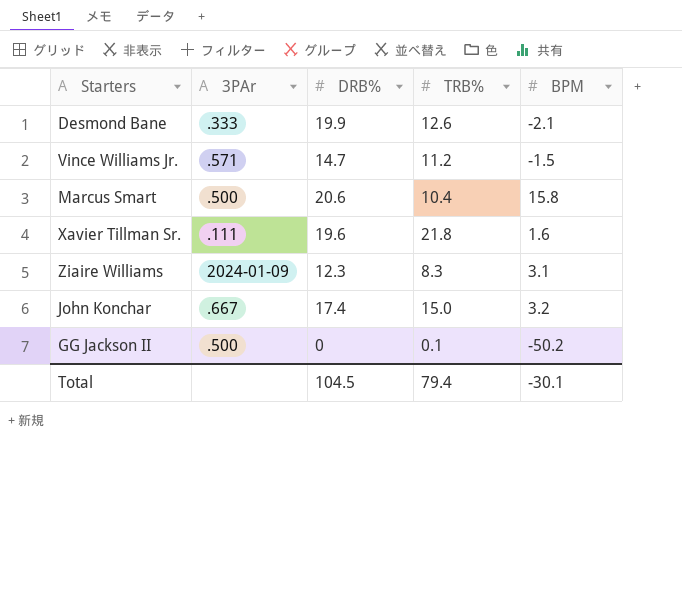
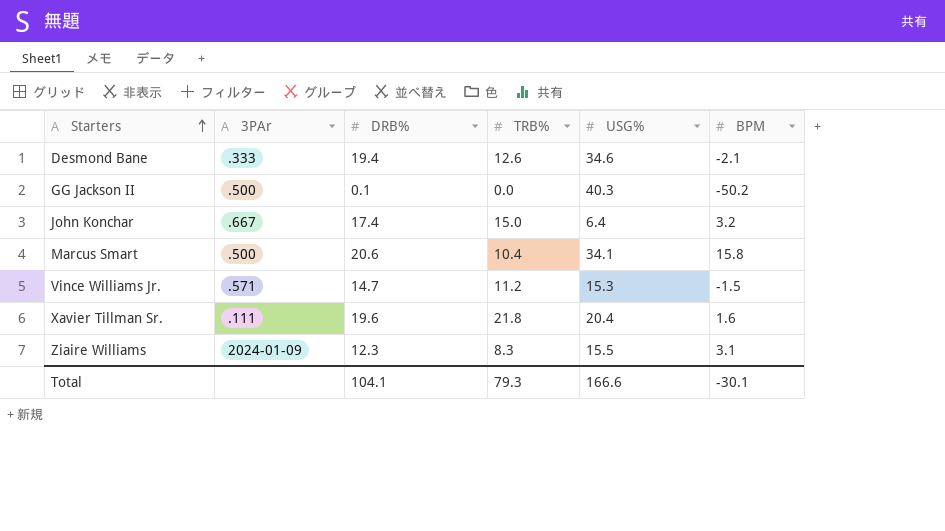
row order: none -> Starters ascending
column USG% | position: none -> 5
Desmond Bane | DRB%: 19.9 -> 19.4
GG Jackson II | DRB%: 0 -> 0.1
GG Jackson II | TRB%: 0.1 -> 0.0
Total | DRB%: 104.5 -> 104.1
Total | TRB%: 79.4 -> 79.3

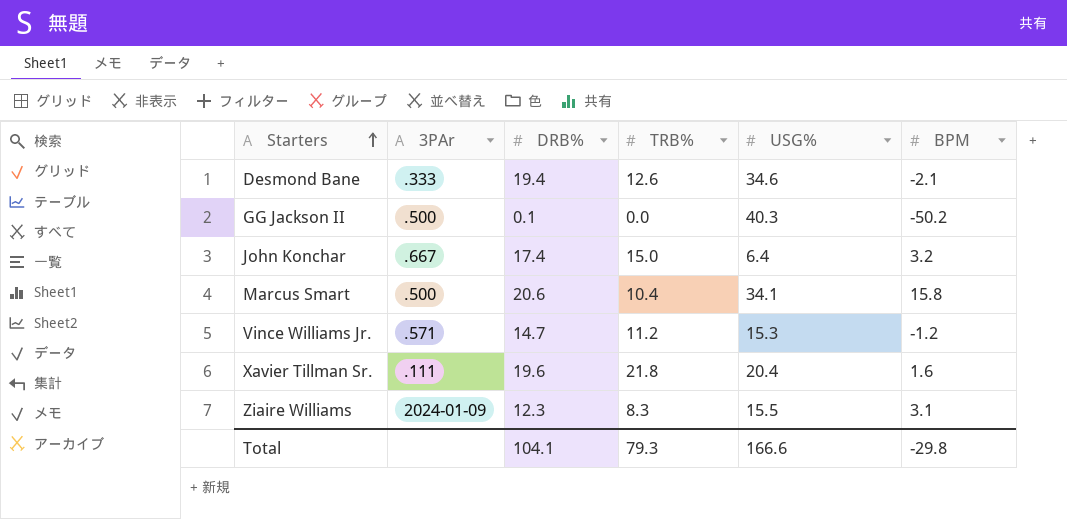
Vince Williams Jr. | BPM: -1.5 -> -1.2
Total | BPM: -30.1 -> -29.8

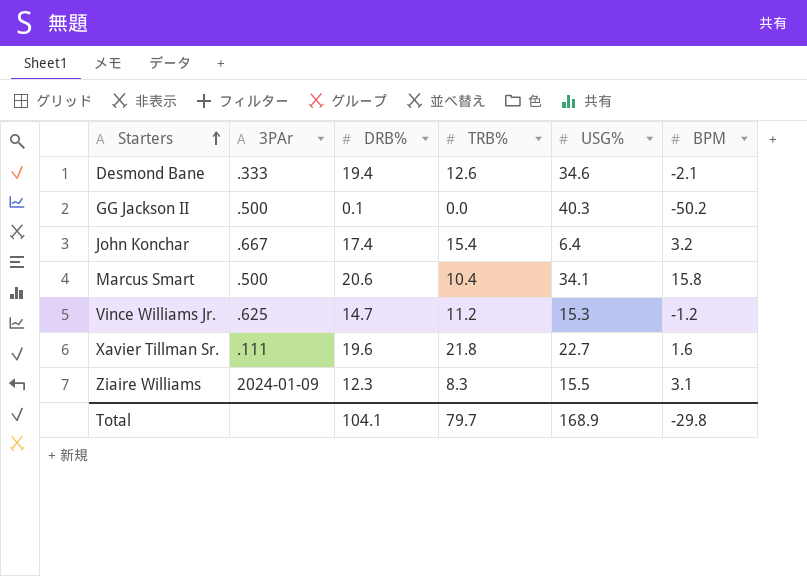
John Konchar | TRB%: 15.0 -> 15.4
Vince Williams Jr. | 3PAr: .571 -> .625
Xavier Tillman Sr. | USG%: 20.4 -> 22.7
Total | TRB%: 79.3 -> 79.7
Total | USG%: 166.6 -> 168.9

